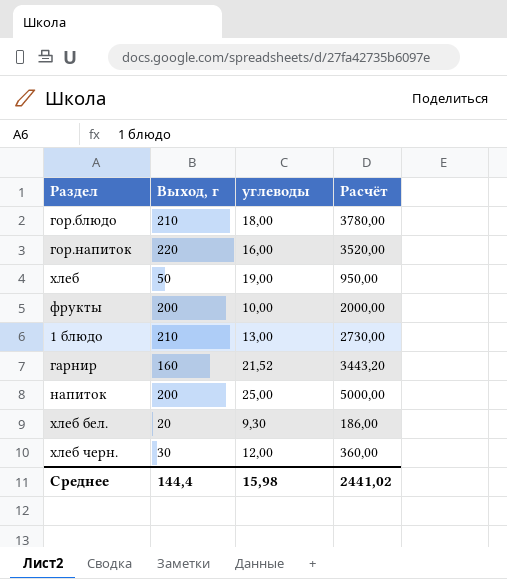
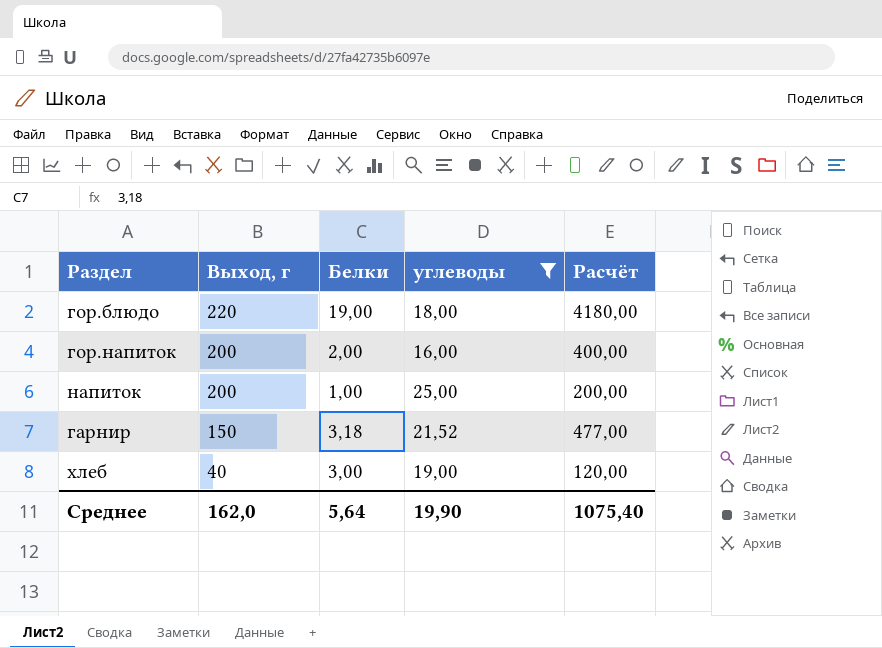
filter: none -> углеводы >= 16,00
row order: none -> Выход, г descending
column Белки | position: none -> 3
column Расчёт | formula: [Выход, г] * [углеводы] -> [Выход, г] * [Белки]
гор.блюдо | Выход, г: 210 -> 220
гор.напиток | Выход, г: 220 -> 200
гарнир | Выход, г: 160 -> 150
хлеб | Выход, г: 50 -> 40
Среднее | Выход, г: 144,4 -> 162,0
Среднее | углеводы: 15,98 -> 19,90
Среднее | Расчёт: 2441,02 -> 1075,40

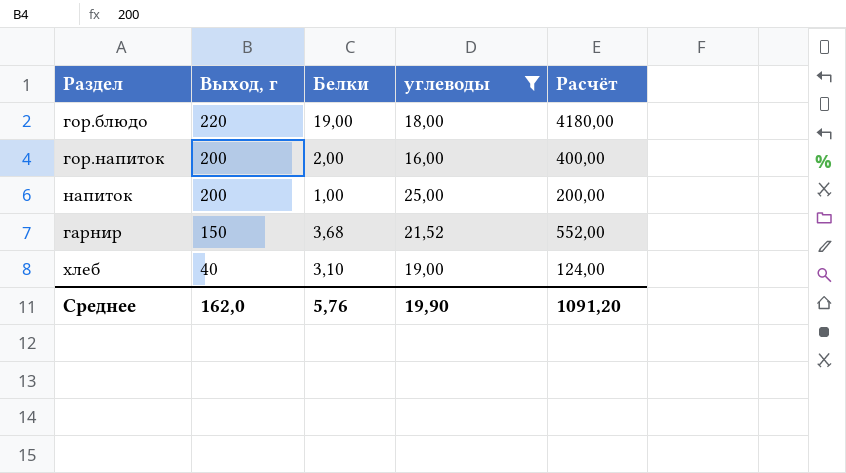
гарнир | Белки: 3,18 -> 3,68
гарнир | Расчёт: 477,00 -> 552,00
хлеб | Белки: 3,00 -> 3,10
хлеб | Расчёт: 120,00 -> 124,00
Среднее | Белки: 5,64 -> 5,76
Среднее | Расчёт: 1075,40 -> 1091,20

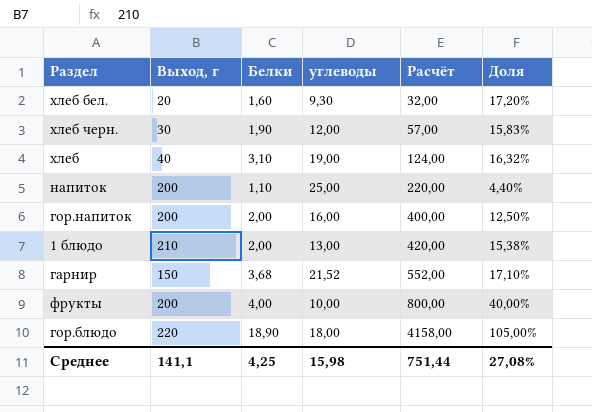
filter: углеводы >= 16,00 -> none
row order: Выход, г descending -> Расчёт ascending
column Доля | formula: none -> [Белки] / [углеводы]
напиток | Белки: 1,00 -> 1,10
напиток | Расчёт: 200,00 -> 220,00
гор.блюдо | Белки: 19,00 -> 18,90
гор.блюдо | Расчёт: 4180,00 -> 4158,00
Среднее | Выход, г: 162,0 -> 141,1
Среднее | Белки: 5,76 -> 4,25
Среднее | углеводы: 19,90 -> 15,98
Среднее | Расчёт: 1091,20 -> 751,44

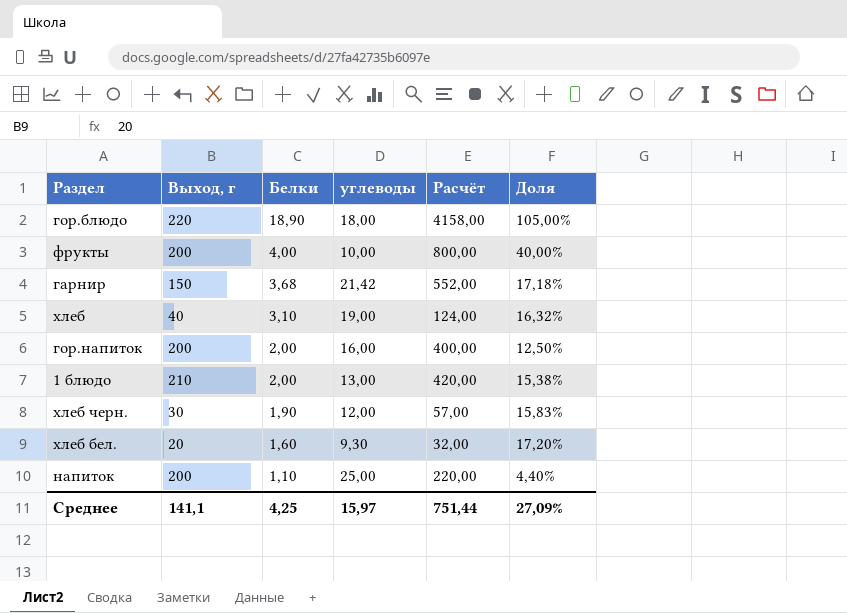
row order: Расчёт ascending -> Белки descending
гарнир | углеводы: 21,52 -> 21,42
гарнир | Доля: 17,10% -> 17,18%
Среднее | углеводы: 15,98 -> 15,97
Среднее | Доля: 27,08% -> 27,09%

